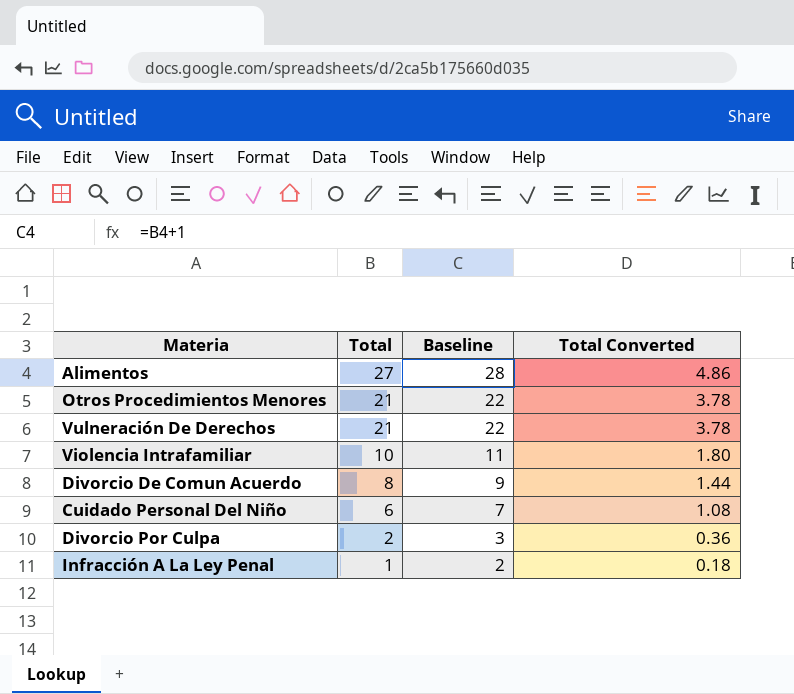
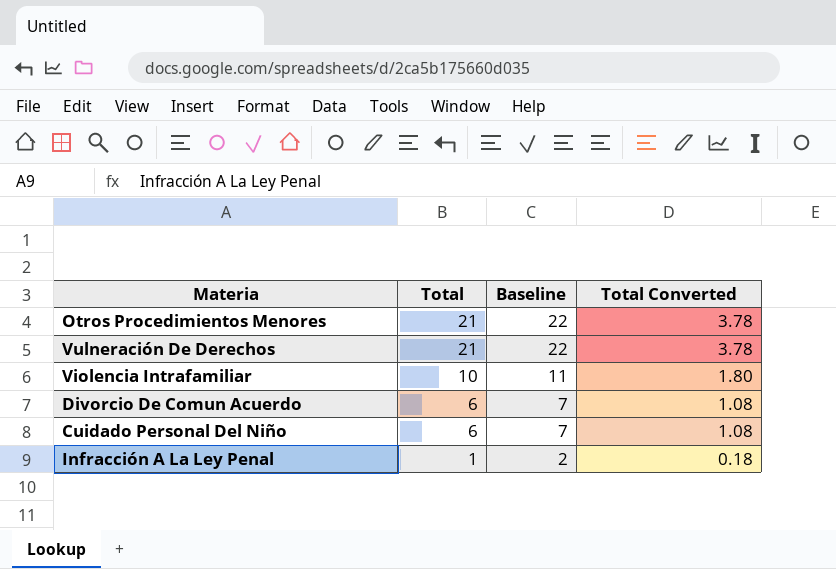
row Alimentos: 27 | 28 | 4.86 -> none
row Divorcio Por Culpa: 2 | 3 | 0.36 -> none
Divorcio De Comun Acuerdo | Total: 8 -> 6
Divorcio De Comun Acuerdo | Baseline: 9 -> 7
Divorcio De Comun Acuerdo | Total Converted: 1.44 -> 1.08

